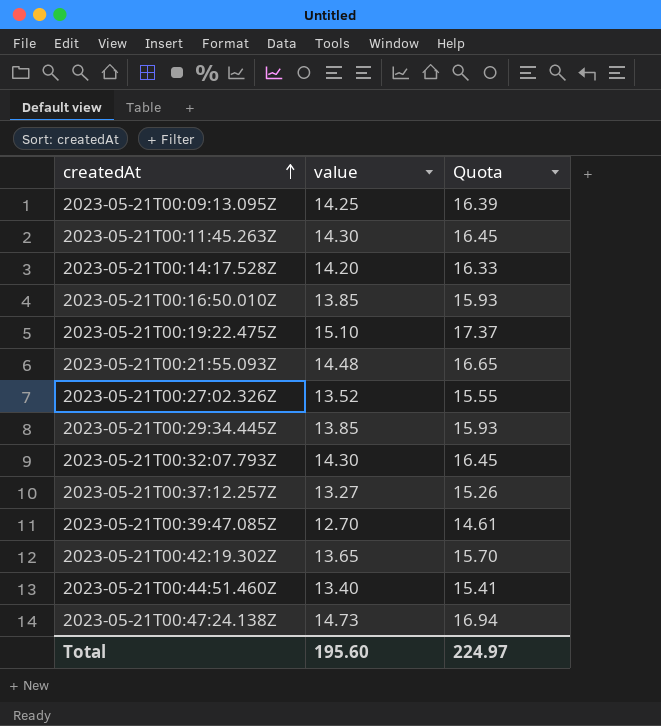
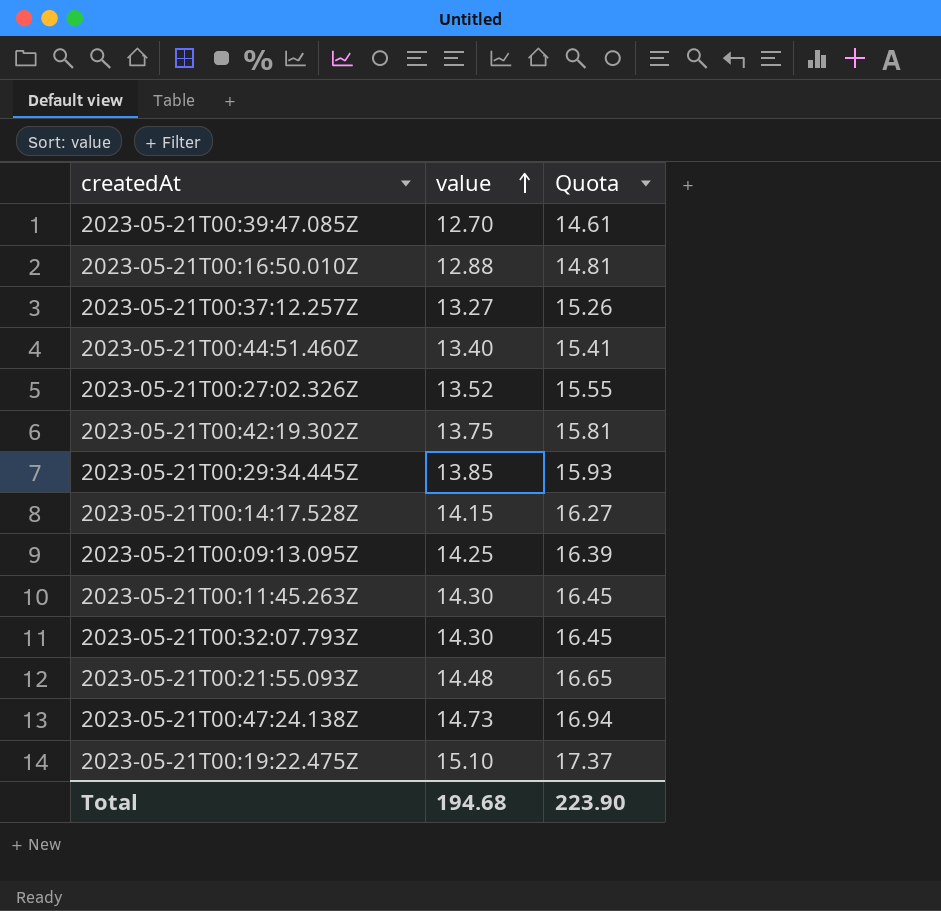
row order: createdAt ascending -> value ascending
2023-05-21T00:16:50.010Z | value: 13.85 -> 12.88
2023-05-21T00:16:50.010Z | Quota: 15.93 -> 14.81
2023-05-21T00:42:19.302Z | value: 13.65 -> 13.75
2023-05-21T00:42:19.302Z | Quota: 15.70 -> 15.81
2023-05-21T00:14:17.528Z | value: 14.20 -> 14.15
2023-05-21T00:14:17.528Z | Quota: 16.33 -> 16.27
Total | value: 195.60 -> 194.68
Total | Quota: 224.97 -> 223.90

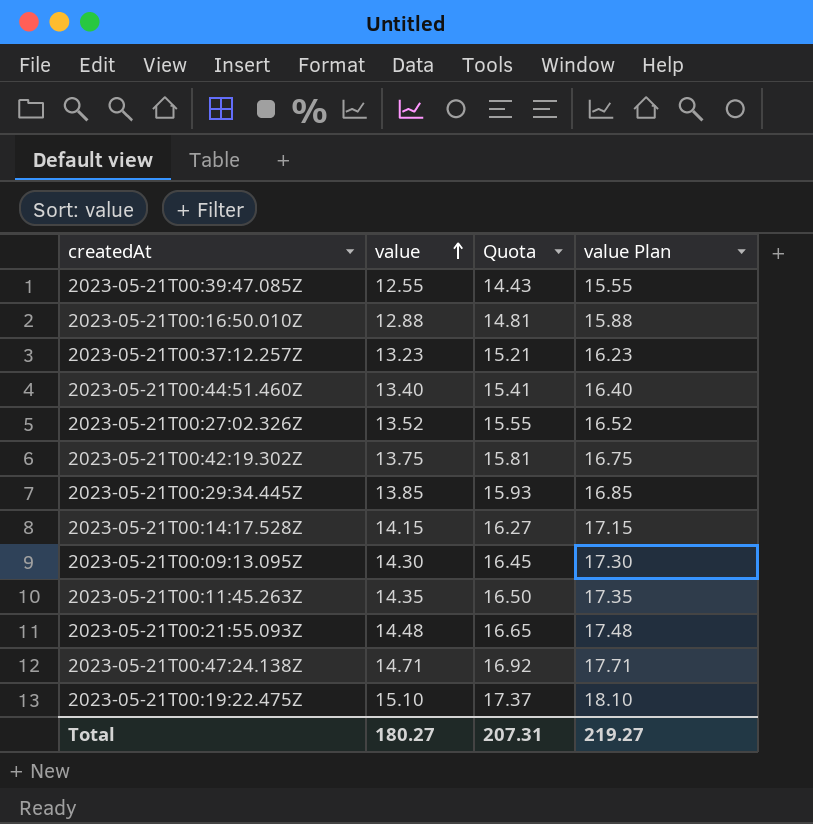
column value Plan | formula: none -> [value] + 3
row 2023-05-21T00:32:07.793Z: 14.30 | 16.45 -> none
2023-05-21T00:39:47.085Z | value: 12.70 -> 12.55
2023-05-21T00:39:47.085Z | Quota: 14.61 -> 14.43
2023-05-21T00:37:12.257Z | value: 13.27 -> 13.23
2023-05-21T00:37:12.257Z | Quota: 15.26 -> 15.21
2023-05-21T00:09:13.095Z | value: 14.25 -> 14.30
2023-05-21T00:09:13.095Z | Quota: 16.39 -> 16.45
2023-05-21T00:11:45.263Z | value: 14.30 -> 14.35
2023-05-21T00:11:45.263Z | Quota: 16.45 -> 16.50
2023-05-21T00:47:24.138Z | value: 14.73 -> 14.71
2023-05-21T00:47:24.138Z | Quota: 16.94 -> 16.92
Total | value: 194.68 -> 180.27
Total | Quota: 223.90 -> 207.31

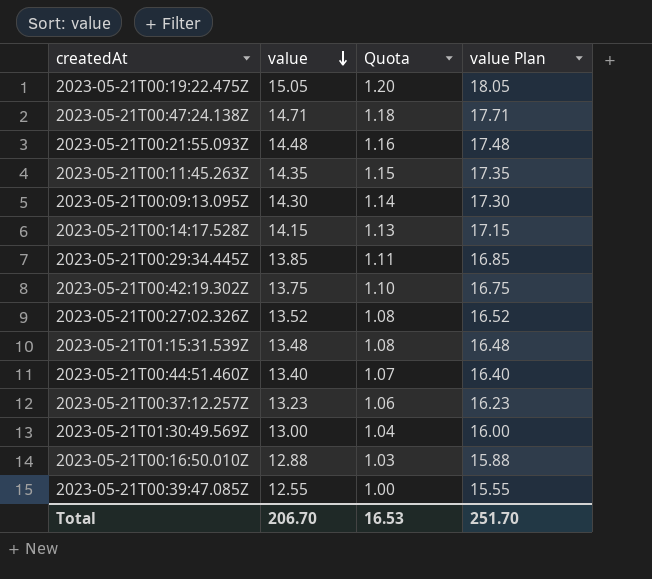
row order: value ascending -> value descending
column Quota | formula: [value] * 1.15 -> [value] * 0.08
2023-05-21T00:19:22.475Z | value: 15.10 -> 15.05
2023-05-21T00:19:22.475Z | value Plan: 18.10 -> 18.05
row 2023-05-21T01:15:31.539Z: none -> 13.48 | 1.08 | 16.48
row 2023-05-21T01:30:49.569Z: none -> 13.00 | 1.04 | 16.00
Total | value: 180.27 -> 206.70
Total | Quota: 207.31 -> 16.53
Total | value Plan: 219.27 -> 251.70

